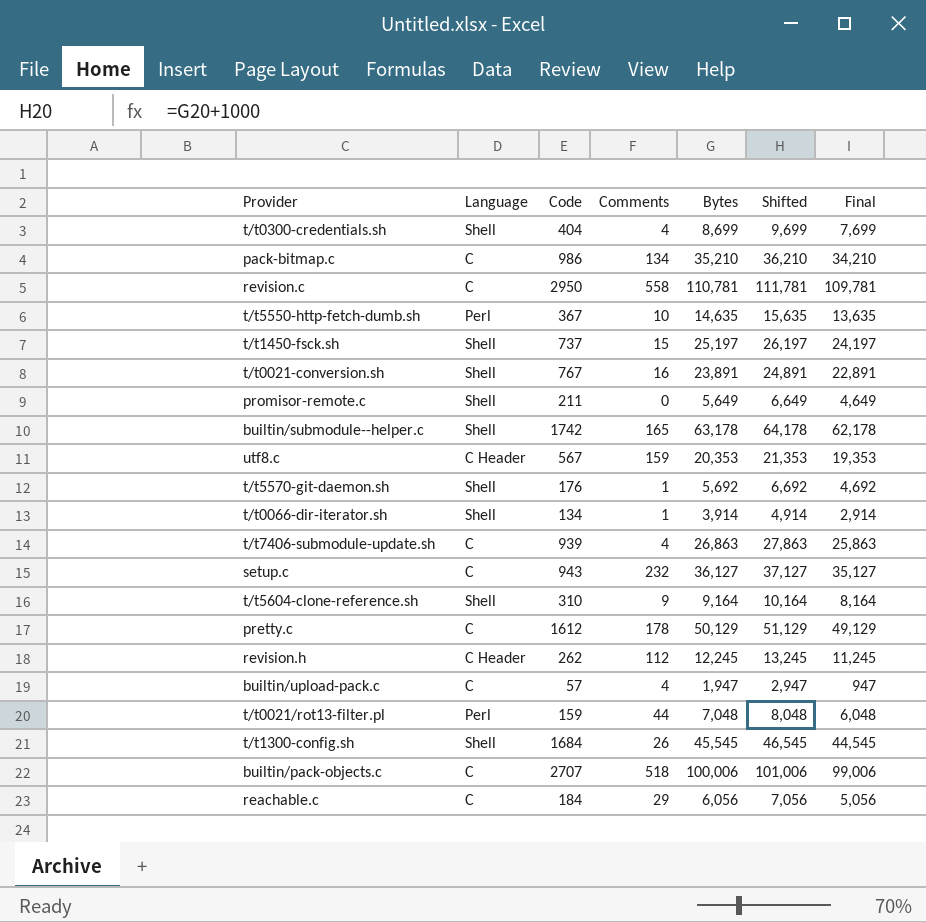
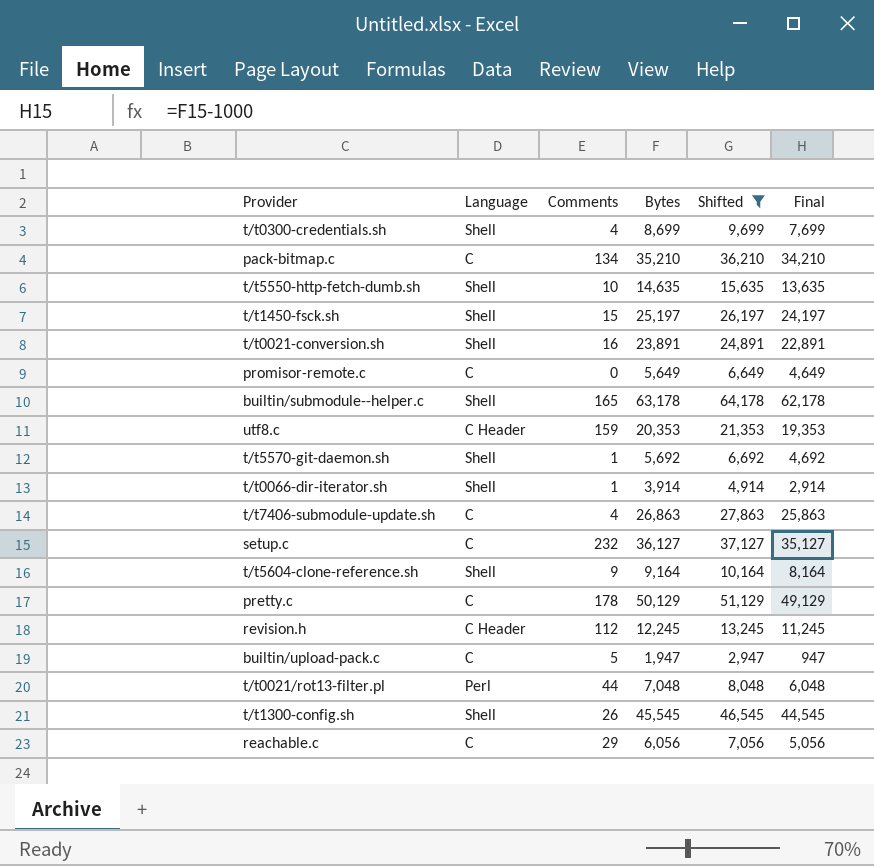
filter: none -> Shifted <= 64,178
column Code | position: 3 -> none
t/t5550-http-fetch-dumb.sh | Language: Perl -> Shell
promisor-remote.c | Language: Shell -> C
builtin/upload-pack.c | Comments: 4 -> 5

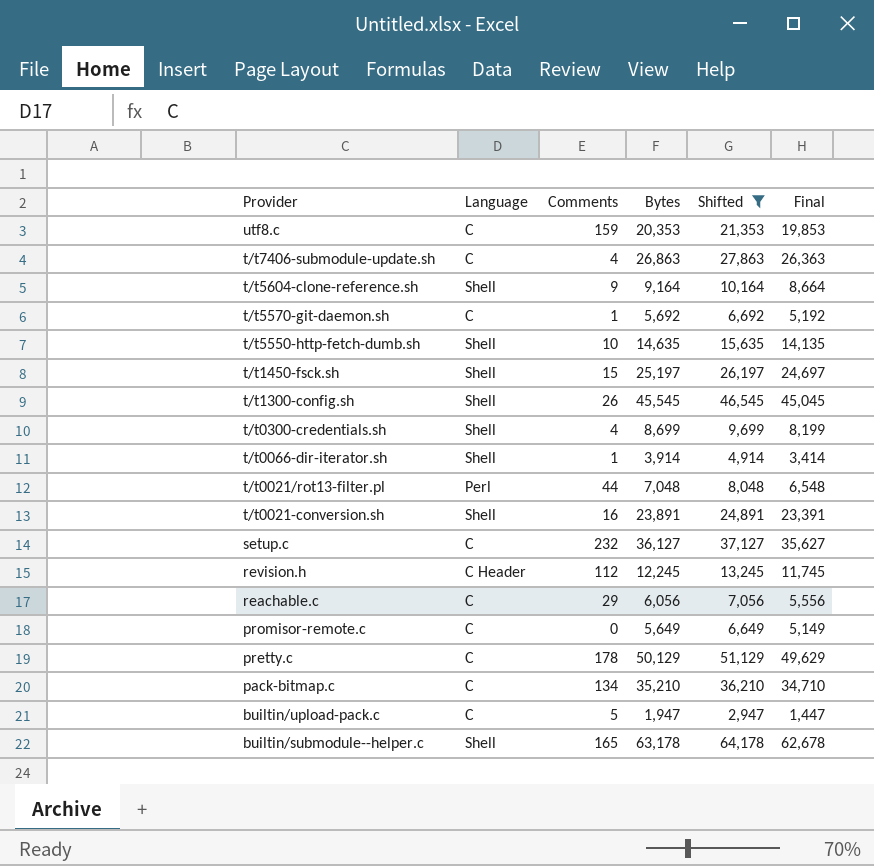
row order: none -> Provider descending
column Final | formula: [Bytes] - 1000 -> [Bytes] - 500
utf8.c | Language: C Header -> C
t/t5570-git-daemon.sh | Language: Shell -> C

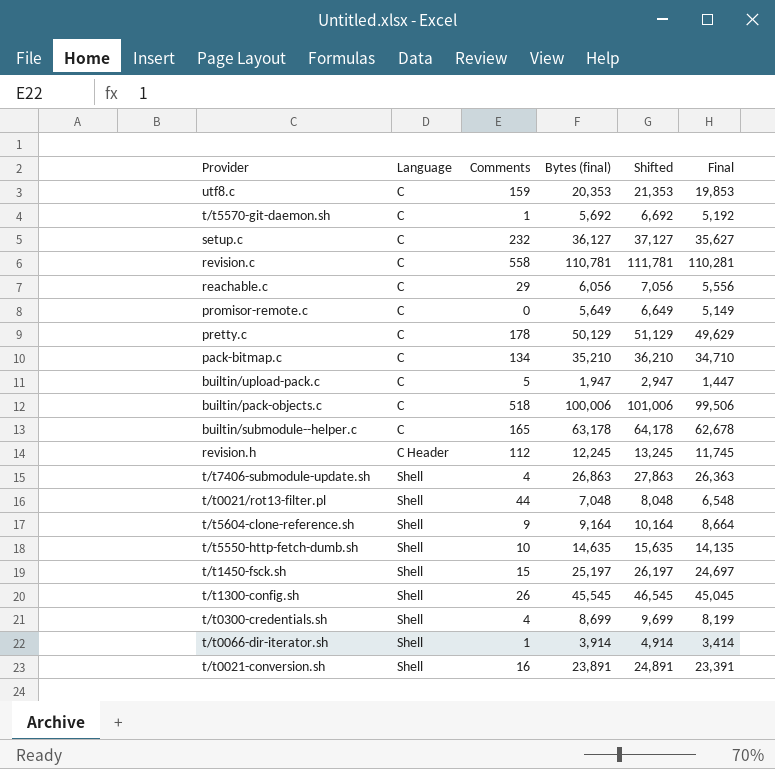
filter: Shifted <= 64,178 -> none
row order: Provider descending -> Language ascending
column name: Bytes -> Bytes (final)
builtin/submodule--helper.c | Language: Shell -> C
t/t7406-submodule-update.sh | Language: C -> Shell
t/t0021/rot13-filter.pl | Language: Perl -> Shell

